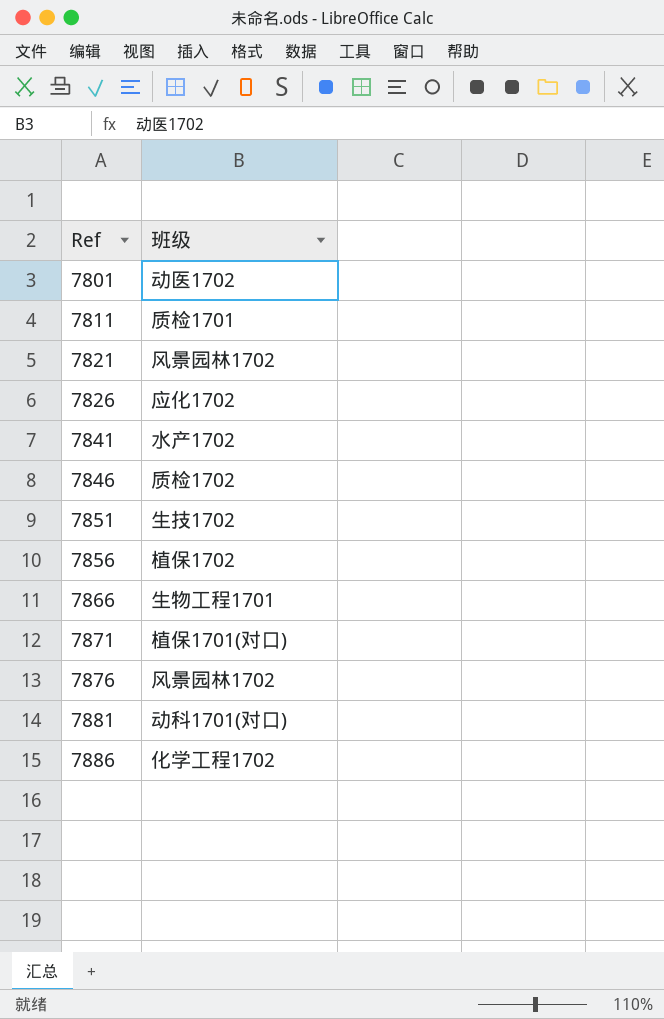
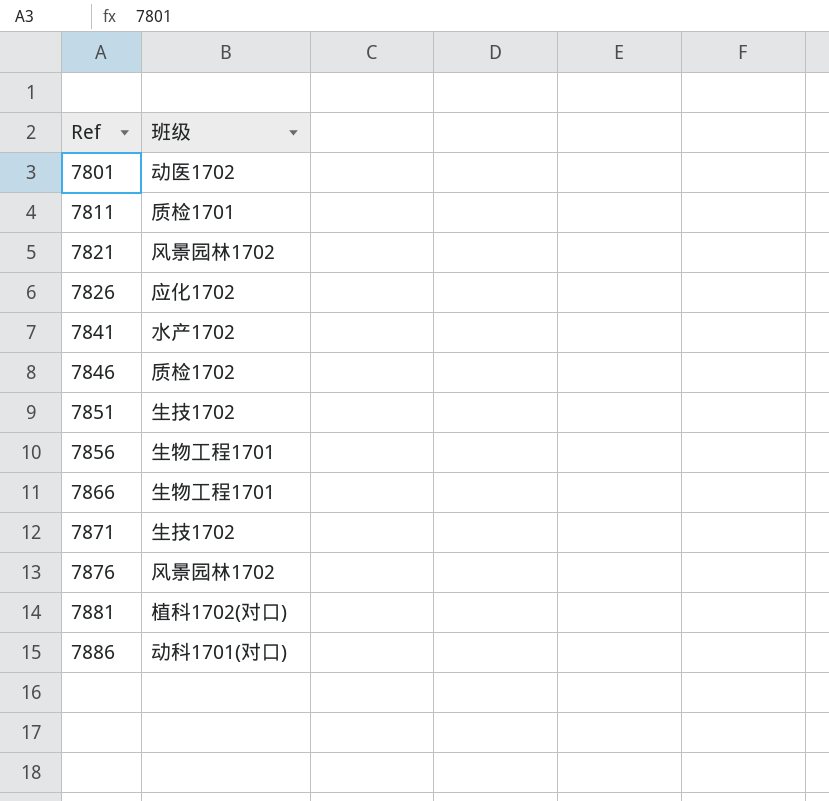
7856 | 班级: 植保1702 -> 生物工程1701
7871 | 班级: 植保1701(对口) -> 生技1702
7881 | 班级: 动科1701(对口) -> 植科1702(对口)
7886 | 班级: 化学工程1702 -> 动科1701(对口)

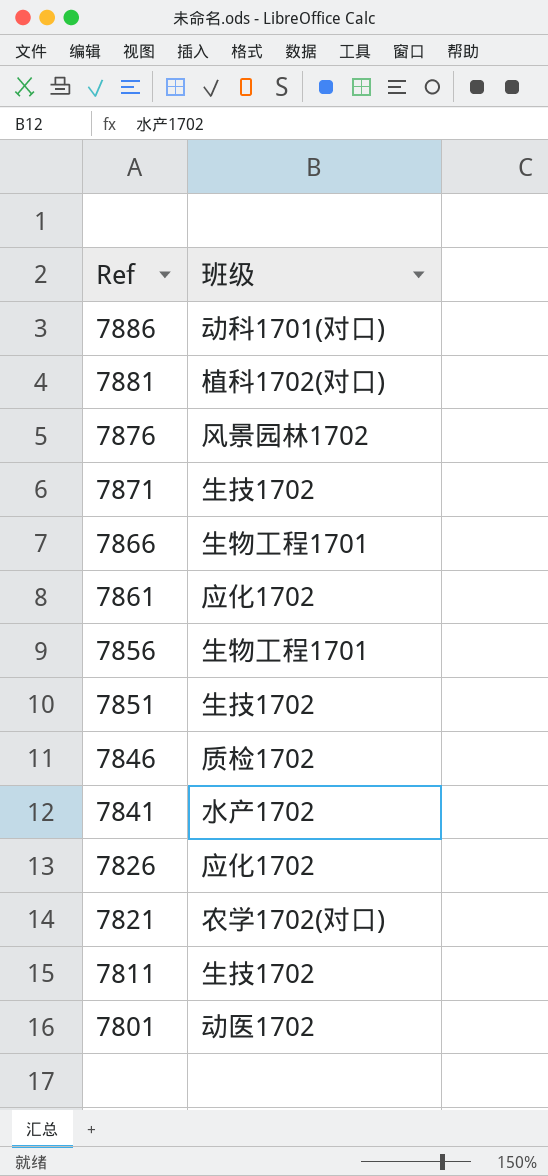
row order: Ref ascending -> Ref descending
row 7861: none -> 应化1702
7821 | 班级: 风景园林1702 -> 农学1702(对口)
7811 | 班级: 质检1701 -> 生技1702

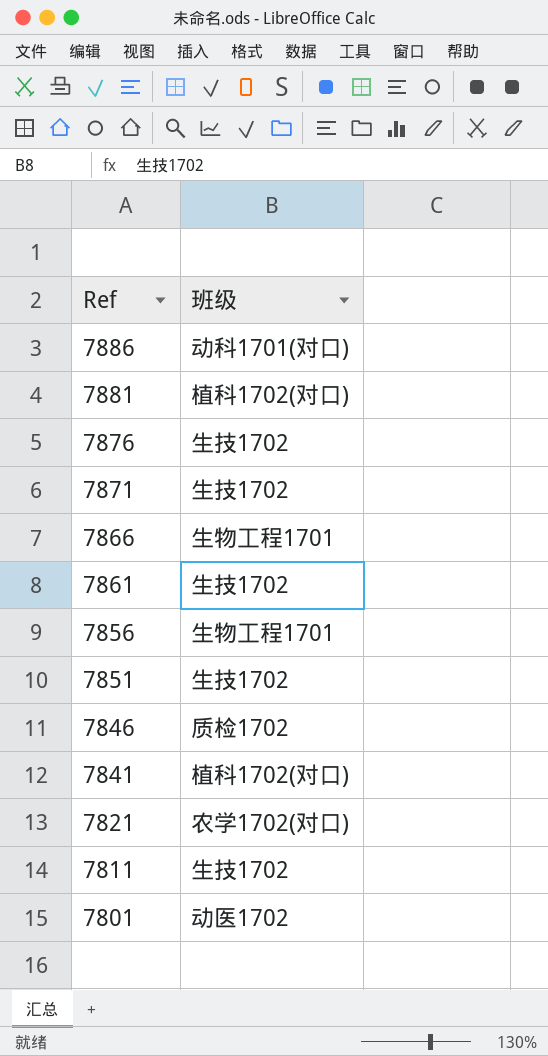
row 7826: 应化1702 -> none
7876 | 班级: 风景园林1702 -> 生技1702
7861 | 班级: 应化1702 -> 生技1702
7841 | 班级: 水产1702 -> 植科1702(对口)

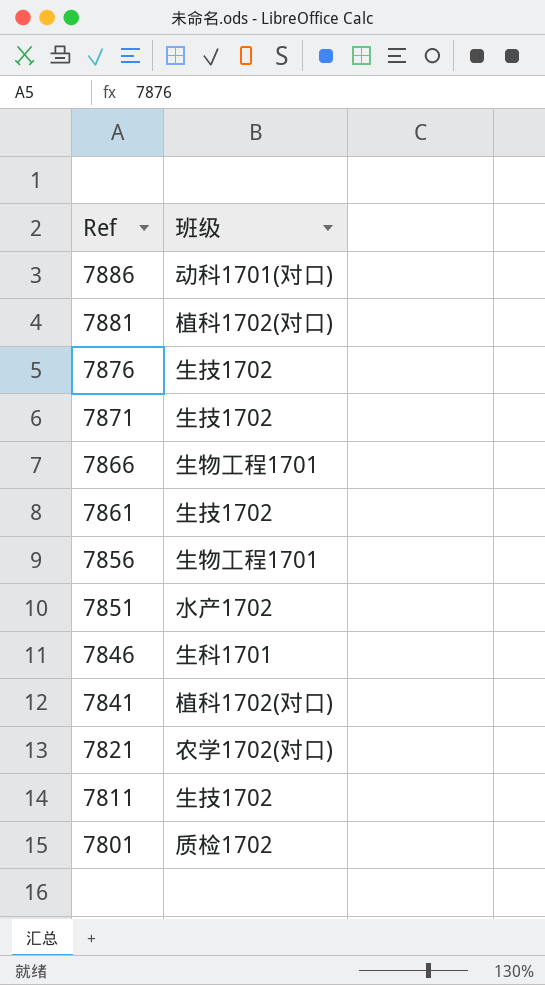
7851 | 班级: 生技1702 -> 水产1702
7846 | 班级: 质检1702 -> 生科1701
7801 | 班级: 动医1702 -> 质检1702

